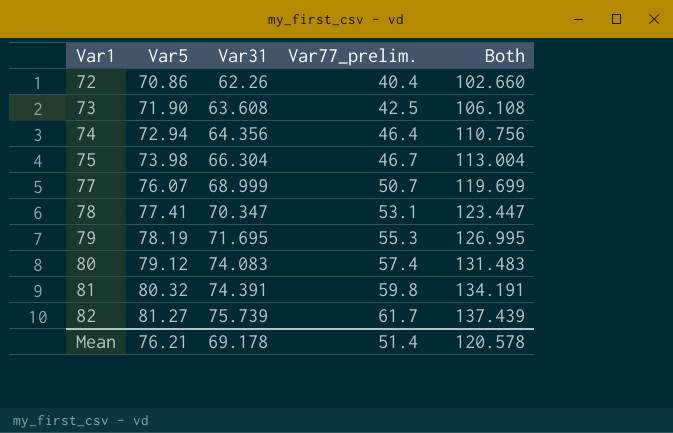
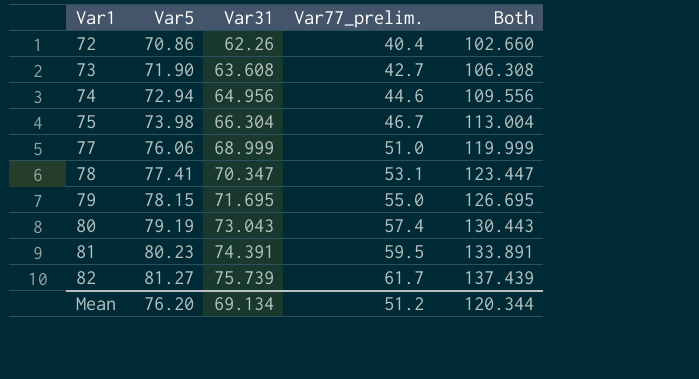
73 | Var77_prelim.: 42.5 -> 42.7
73 | Both: 106.108 -> 106.308
74 | Var31: 64.356 -> 64.956
74 | Var77_prelim.: 46.4 -> 44.6
74 | Both: 110.756 -> 109.556
77 | Var5: 76.07 -> 76.06
77 | Var77_prelim.: 50.7 -> 51.0
77 | Both: 119.699 -> 119.999
79 | Var5: 78.19 -> 78.15
79 | Var77_prelim.: 55.3 -> 55.0
79 | Both: 126.995 -> 126.695
80 | Var5: 79.12 -> 79.19
80 | Var31: 74.083 -> 73.043
80 | Both: 131.483 -> 130.443
81 | Var5: 80.32 -> 80.23
81 | Var77_prelim.: 59.8 -> 59.5
81 | Both: 134.191 -> 133.891
Mean | Var5: 76.21 -> 76.20
Mean | Var31: 69.178 -> 69.134
Mean | Var77_prelim.: 51.4 -> 51.2
Mean | Both: 120.578 -> 120.344

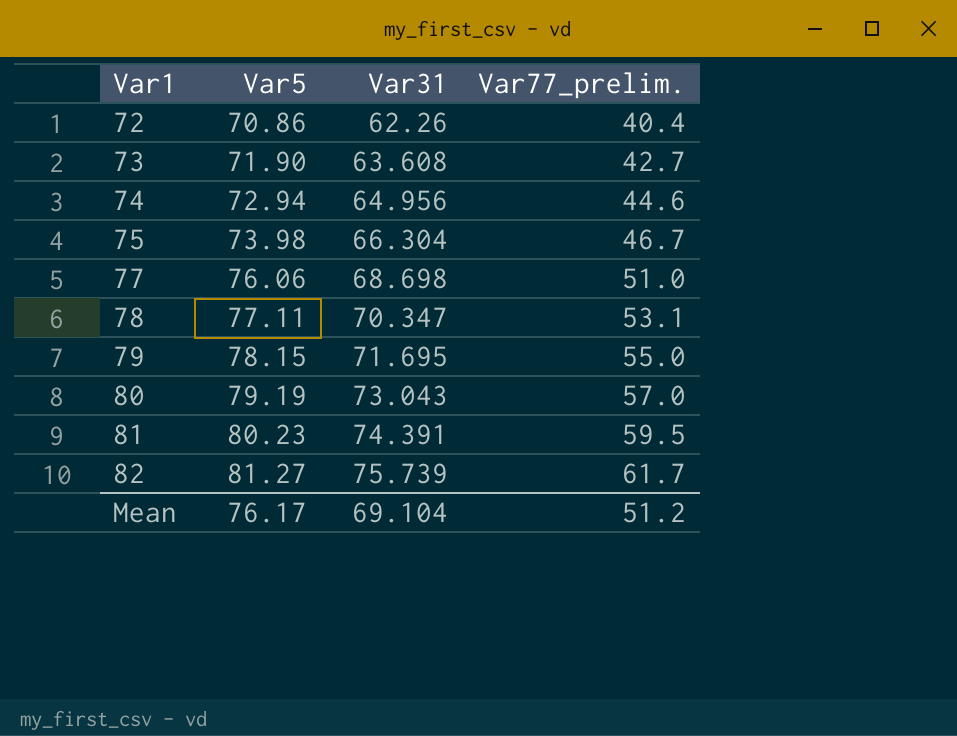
column Both | formula: [Var31] + [Var77_prelim.] -> none
77 | Var31: 68.999 -> 68.698
78 | Var5: 77.41 -> 77.11
80 | Var77_prelim.: 57.4 -> 57.0
Mean | Var5: 76.20 -> 76.17
Mean | Var31: 69.134 -> 69.104

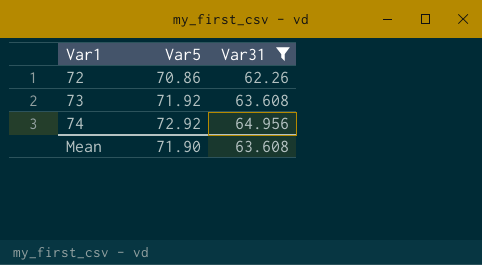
filter: none -> Var31 <= 64.956
column Var77_prelim. | position: 4 -> none
73 | Var5: 71.90 -> 71.92
74 | Var5: 72.94 -> 72.92
Mean | Var5: 76.17 -> 71.90
Mean | Var31: 69.104 -> 63.608

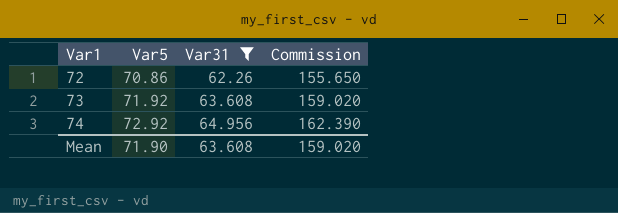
column Commission | formula: none -> [Var31] * 2.5

